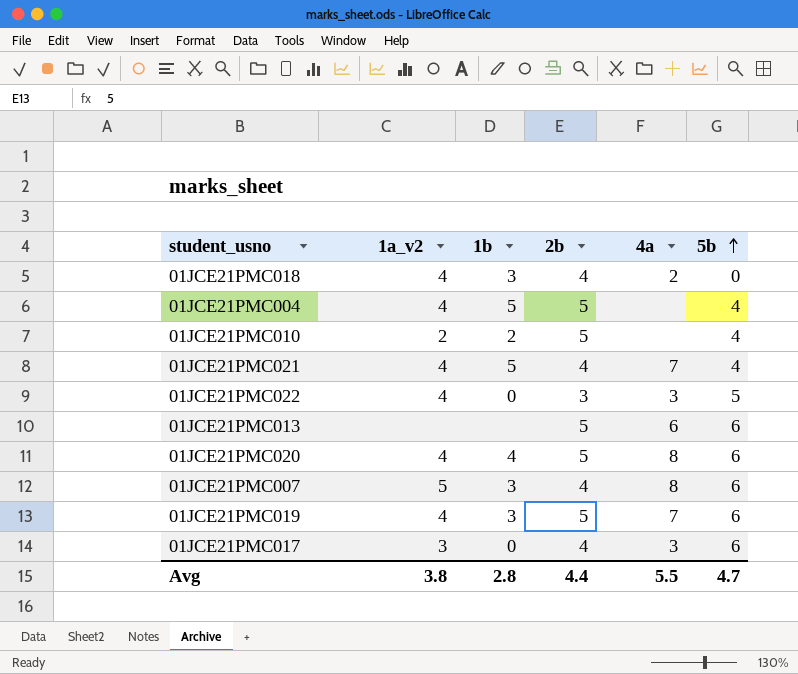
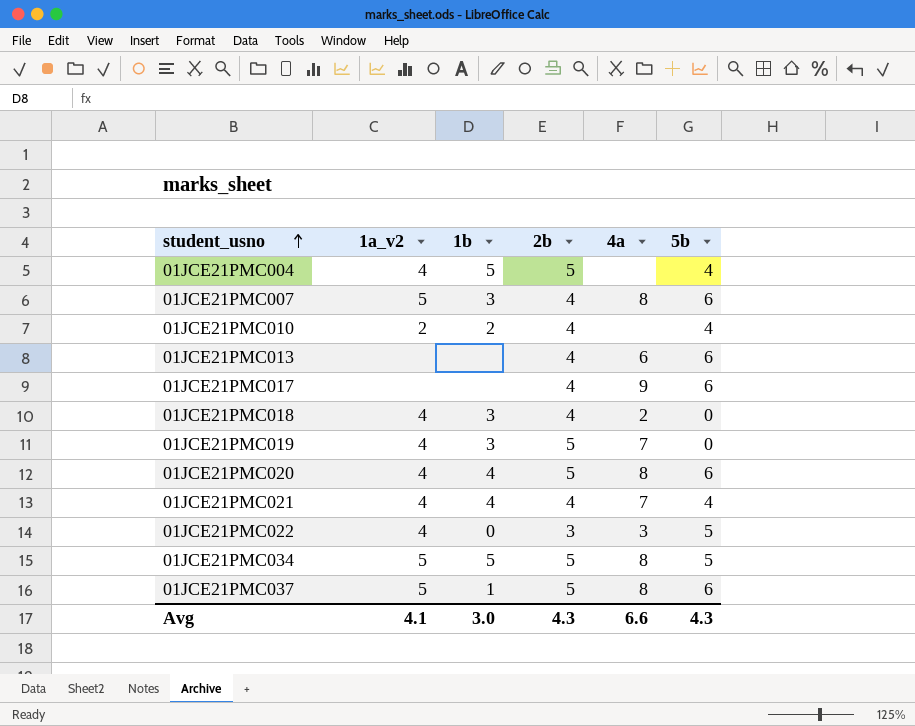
row order: 5b ascending -> student_usno ascending
01JCE21PMC010 | 2b: 5 -> 4
01JCE21PMC013 | 2b: 5 -> 4
01JCE21PMC017 | 1a_v2: 3 -> none
01JCE21PMC017 | 1b: 0 -> none
01JCE21PMC017 | 4a: 3 -> 9
01JCE21PMC019 | 5b: 6 -> 0
01JCE21PMC021 | 1b: 5 -> 4
row 01JCE21PMC034: none -> 5 | 5 | 5 | 8 | 5
row 01JCE21PMC037: none -> 5 | 1 | 5 | 8 | 6
Avg | 1a_v2: 3.8 -> 4.1
Avg | 1b: 2.8 -> 3.0
Avg | 2b: 4.4 -> 4.3
Avg | 4a: 5.5 -> 6.6
Avg | 5b: 4.7 -> 4.3

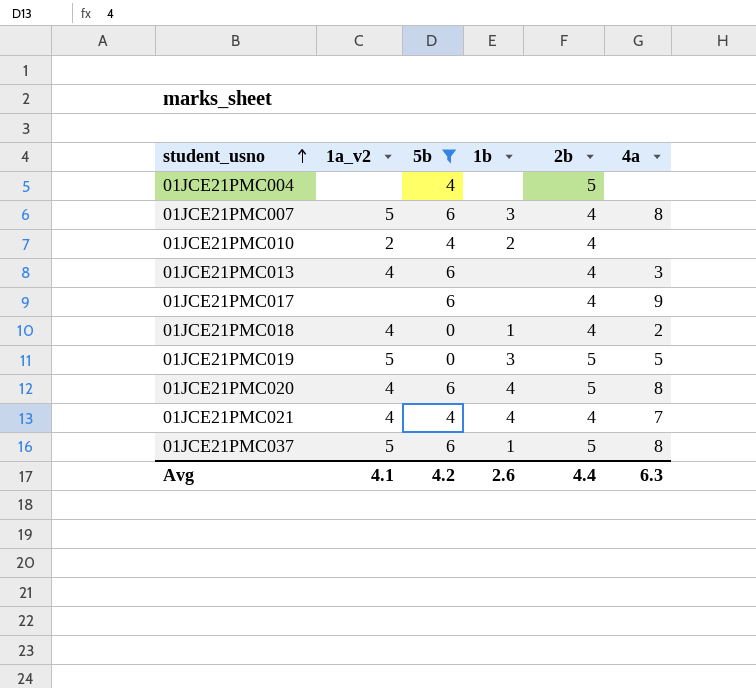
filter: none -> 5b != 5
column 5b | position: 6 -> 3
01JCE21PMC004 | 1a_v2: 4 -> none
01JCE21PMC004 | 1b: 5 -> none
01JCE21PMC013 | 1a_v2: none -> 4
01JCE21PMC013 | 4a: 6 -> 3
01JCE21PMC018 | 1b: 3 -> 1
01JCE21PMC019 | 1a_v2: 4 -> 5
01JCE21PMC019 | 4a: 7 -> 5
Avg | 5b: 4.3 -> 4.2
Avg | 1b: 3.0 -> 2.6
Avg | 2b: 4.3 -> 4.4
Avg | 4a: 6.6 -> 6.3

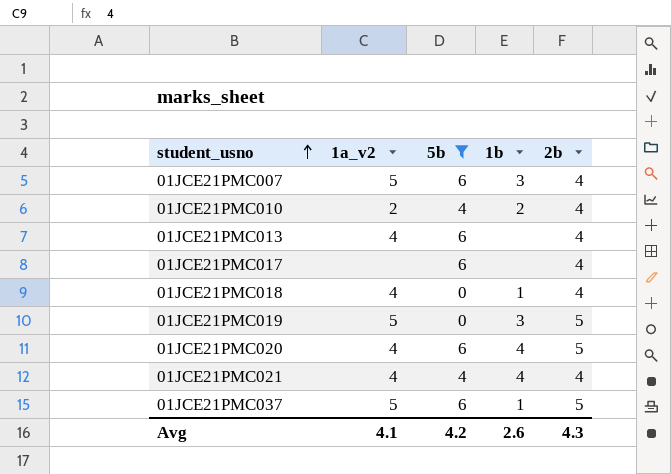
column 4a | position: 6 -> none
row 01JCE21PMC004: none | 4 | none | 5 | none -> none
Avg | 2b: 4.4 -> 4.3

